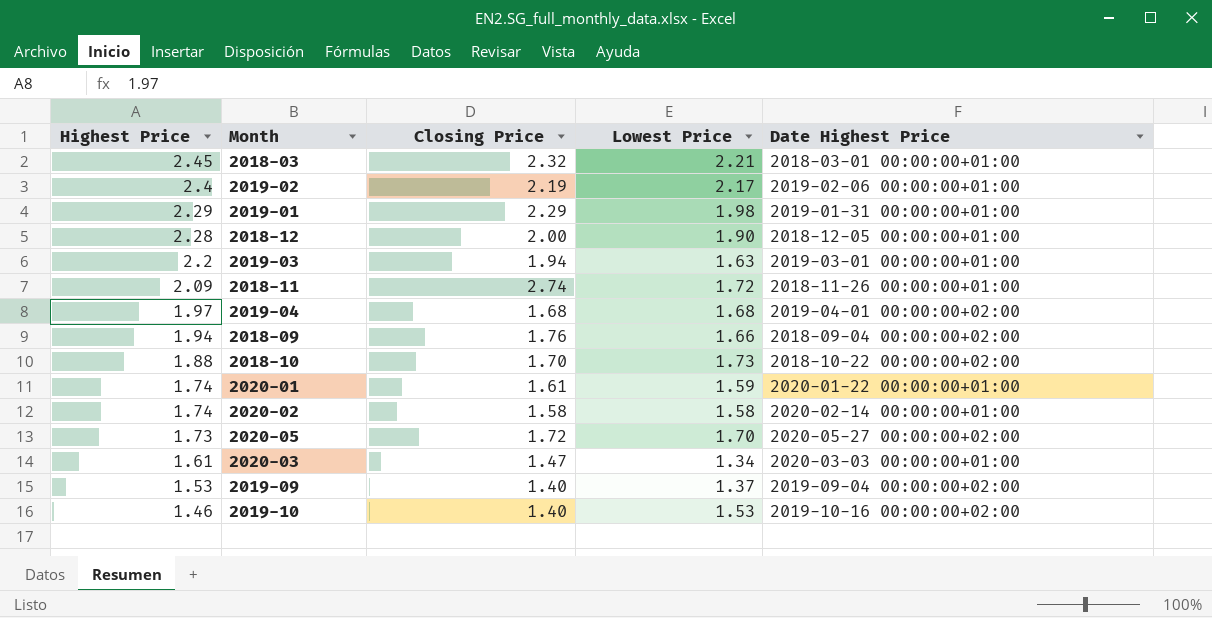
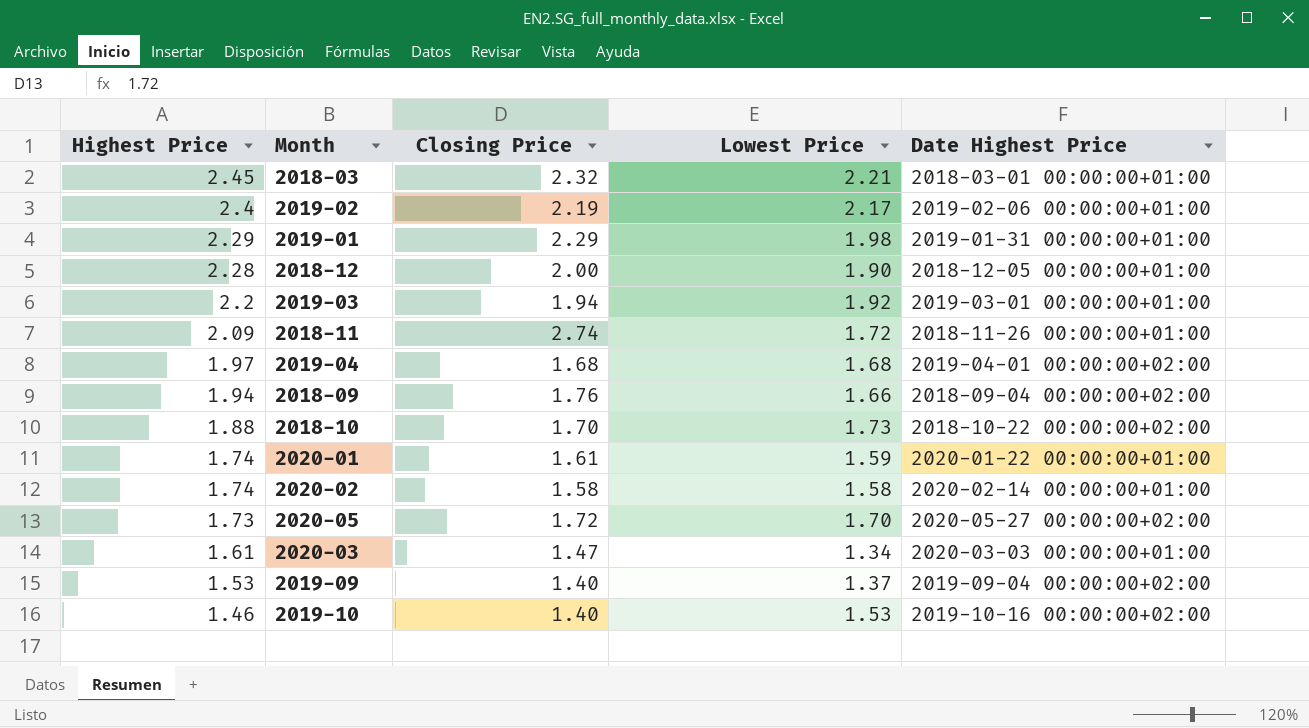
2019-03 | Lowest Price: 1.63 -> 1.92

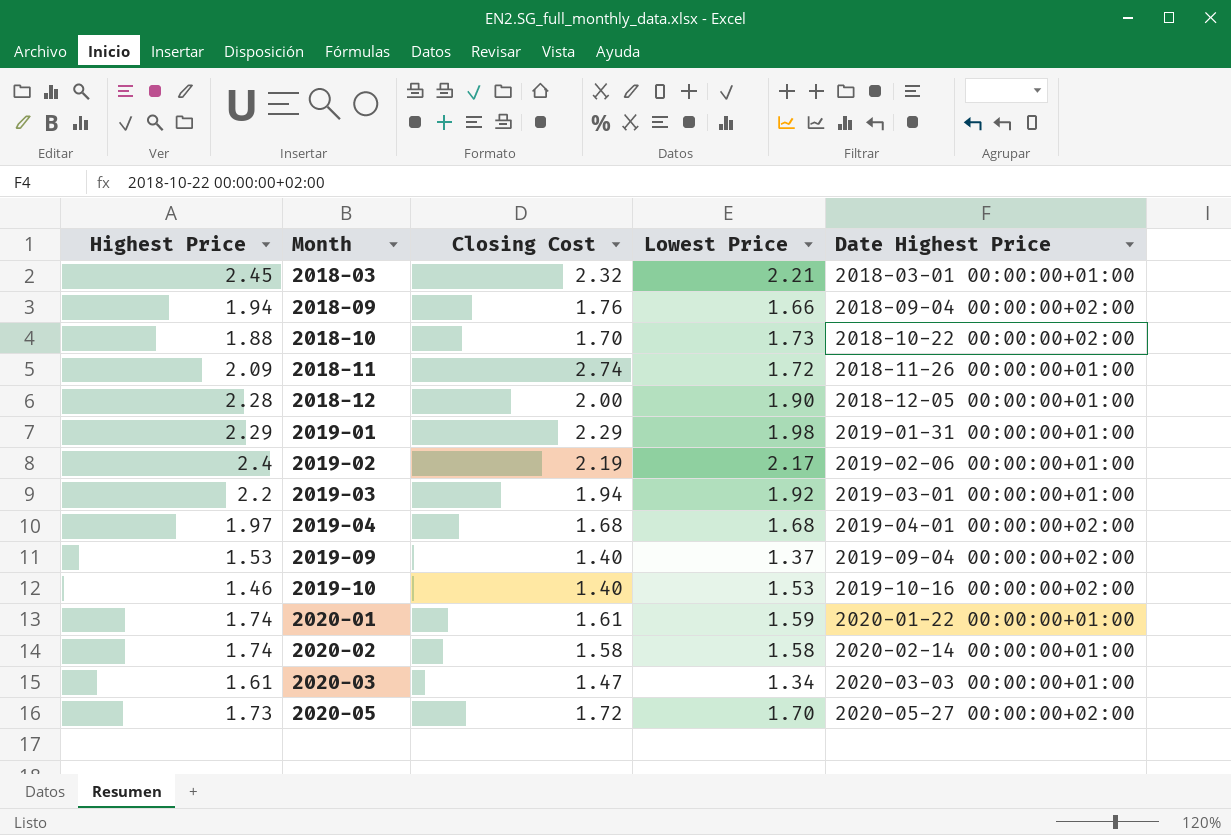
row order: Highest Price descending -> Month ascending
column name: Closing Price -> Closing Cost

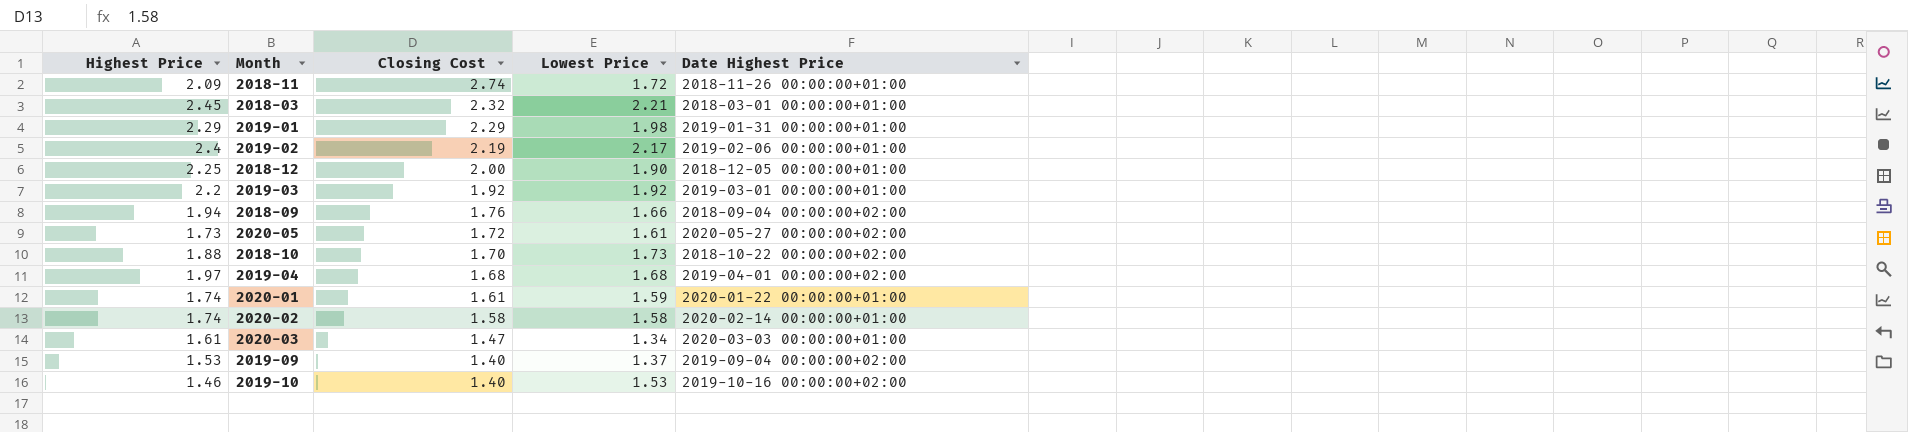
row order: Month ascending -> Closing Cost descending
2018-12 | Highest Price: 2.28 -> 2.25
2019-03 | Closing Cost: 1.94 -> 1.92
2020-05 | Lowest Price: 1.70 -> 1.61

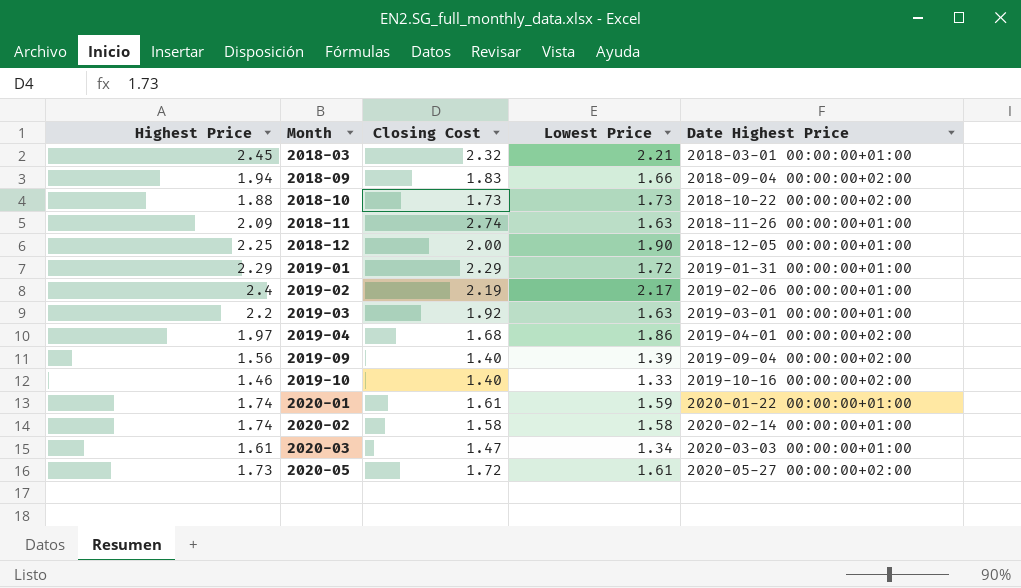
row order: Closing Cost descending -> Month ascending
2018-09 | Closing Cost: 1.76 -> 1.83
2018-10 | Closing Cost: 1.70 -> 1.73
2018-11 | Lowest Price: 1.72 -> 1.63
2019-01 | Lowest Price: 1.98 -> 1.72
2019-03 | Lowest Price: 1.92 -> 1.63
2019-04 | Lowest Price: 1.68 -> 1.86
2019-09 | Highest Price: 1.53 -> 1.56
2019-09 | Lowest Price: 1.37 -> 1.39
2019-10 | Lowest Price: 1.53 -> 1.33

